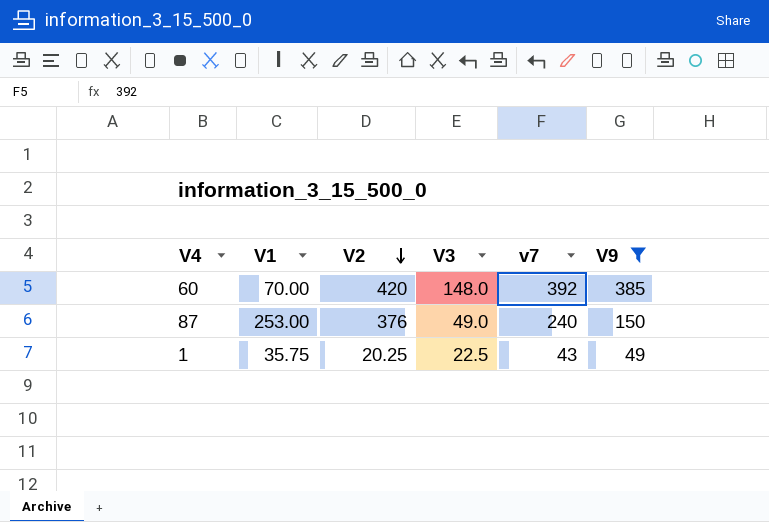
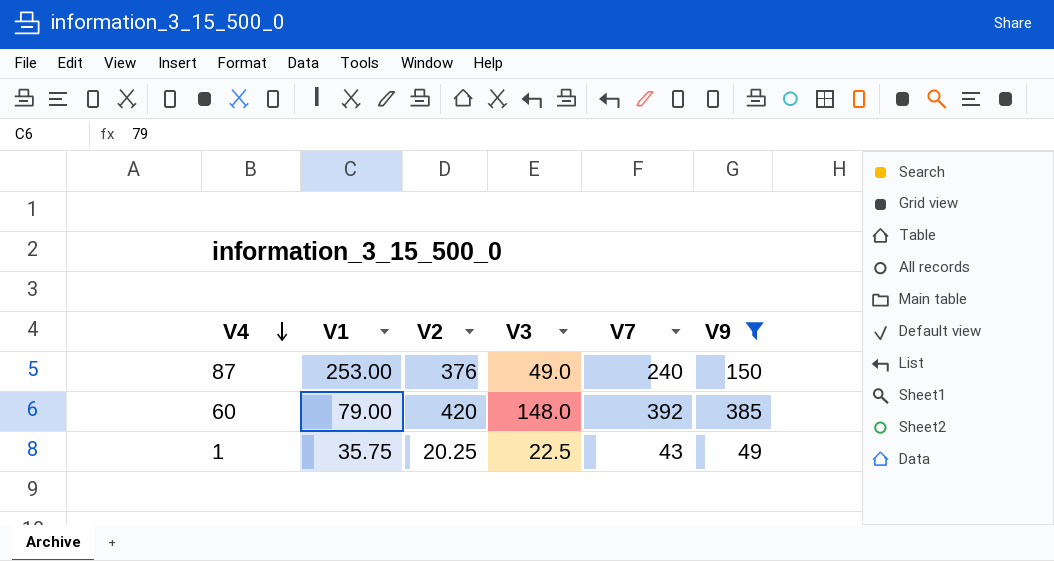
row order: V2 descending -> V4 descending
column name: v7 -> V7
60 | V1: 70.00 -> 79.00

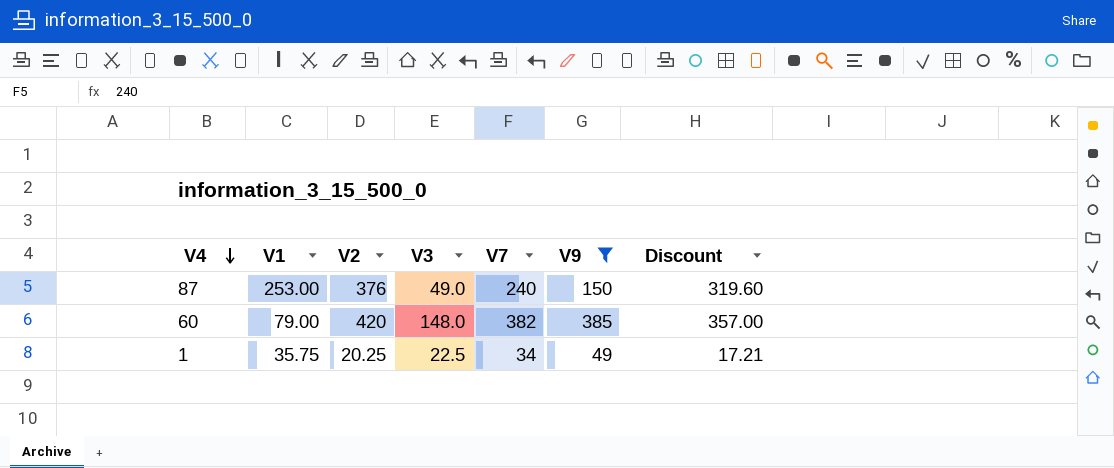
column Discount | formula: none -> [V2] * 0.85
60 | V7: 392 -> 382
1 | V7: 43 -> 34

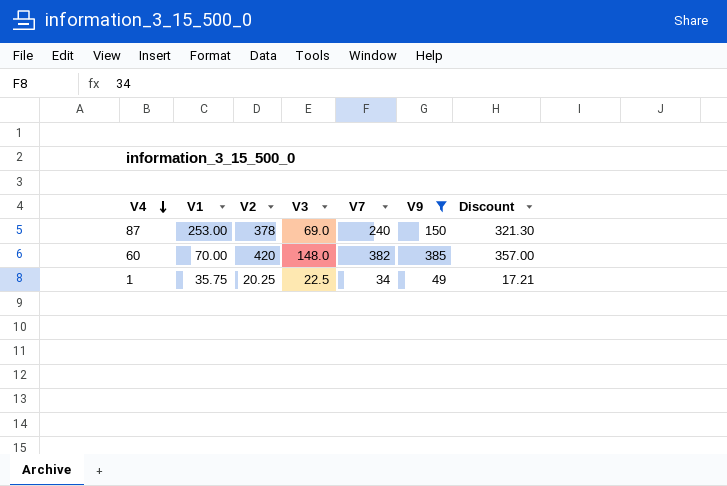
87 | V2: 376 -> 378
87 | V3: 49.0 -> 69.0
87 | Discount: 319.60 -> 321.30
60 | V1: 79.00 -> 70.00

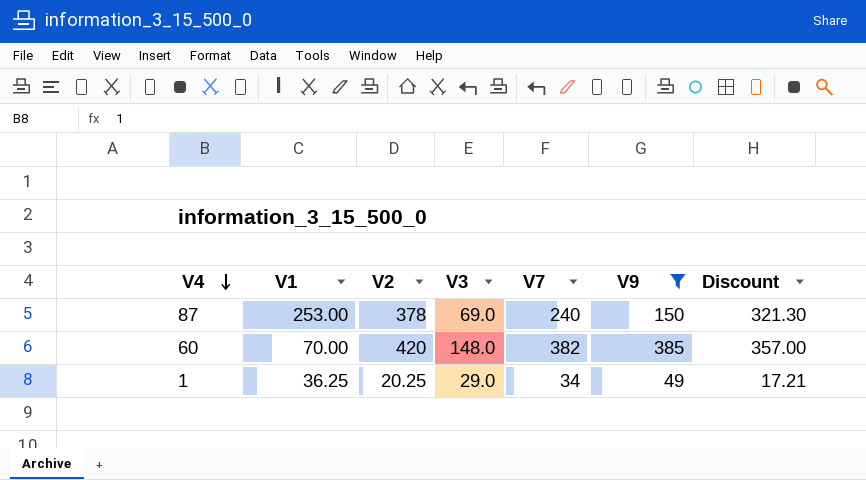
1 | V1: 35.75 -> 36.25
1 | V3: 22.5 -> 29.0

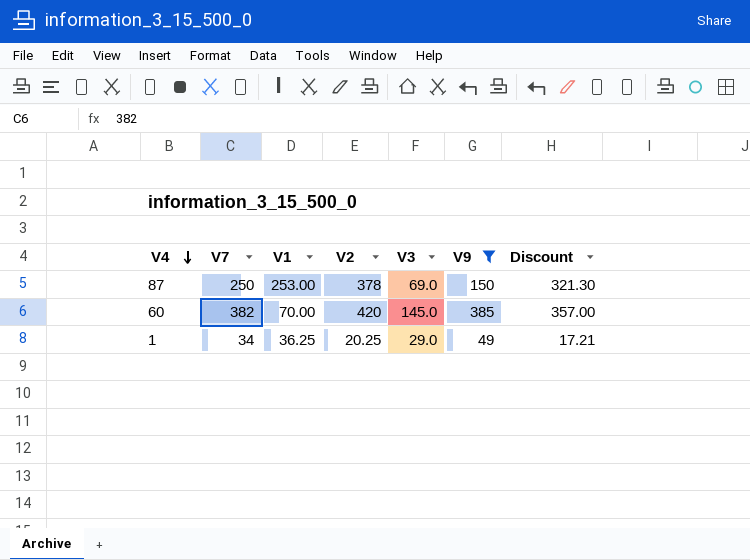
column V7 | position: 5 -> 2
87 | V7: 240 -> 250
60 | V3: 148.0 -> 145.0

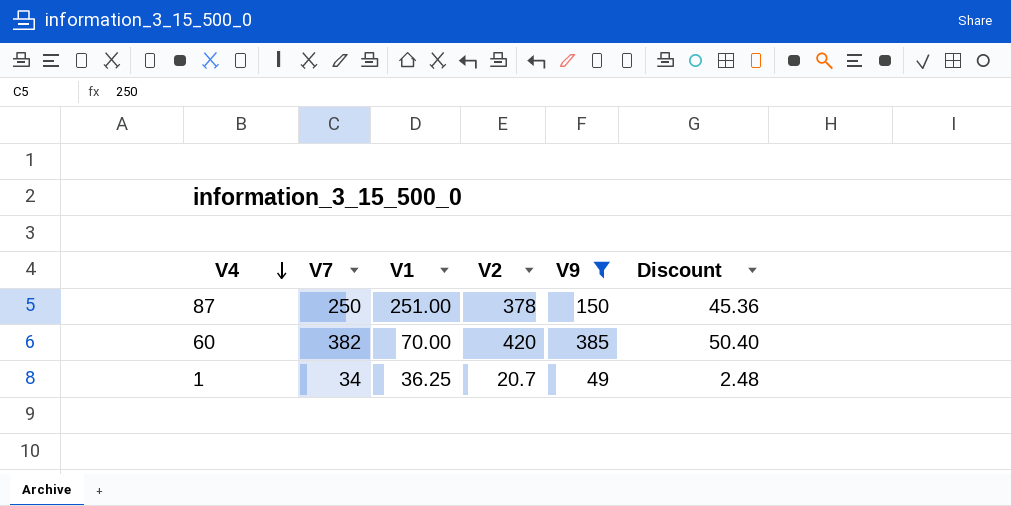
column V3 | position: 5 -> none
column Discount | formula: [V2] * 0.85 -> [V2] * 0.12
87 | V1: 253.00 -> 251.00
1 | V2: 20.25 -> 20.7

